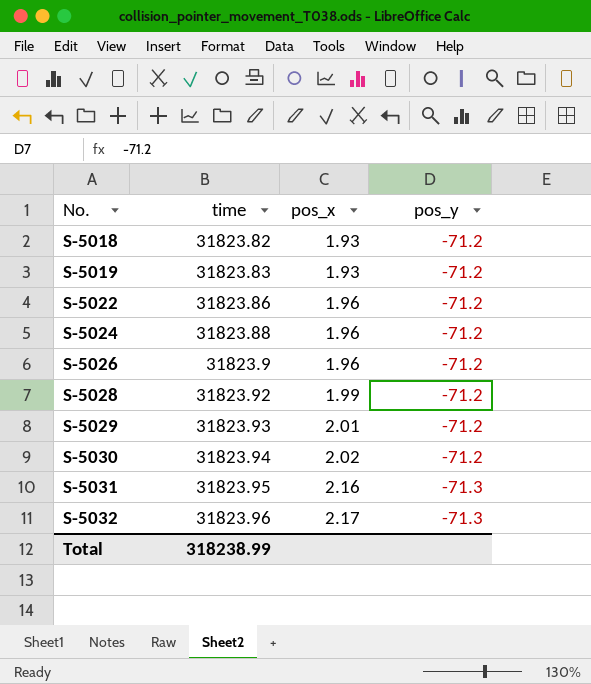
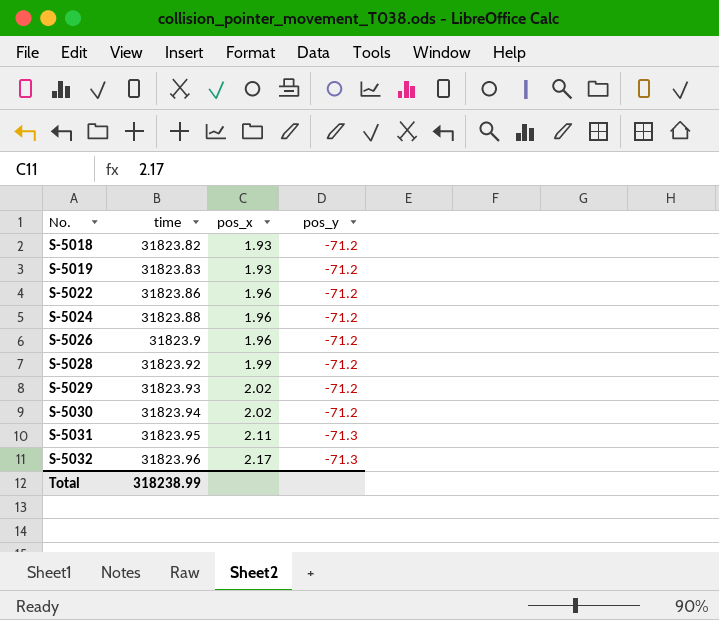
S-5029 | pos_x: 2.01 -> 2.02
S-5031 | pos_x: 2.16 -> 2.11

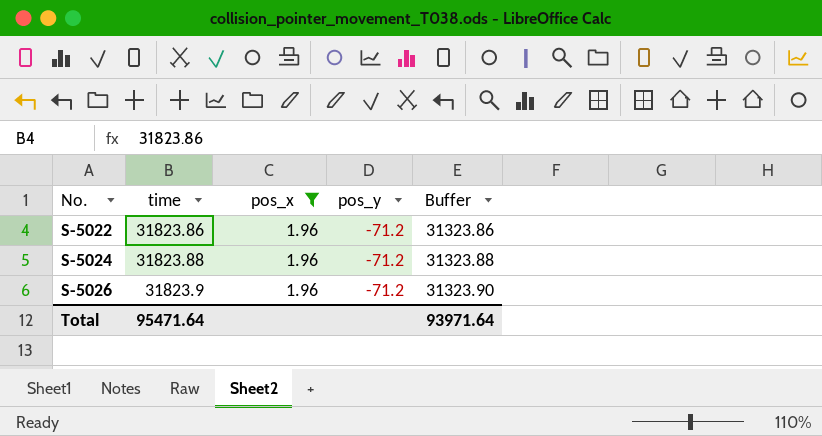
filter: none -> pos_x = 1.96
column Buffer | formula: none -> [time] - 500
Total | time: 318238.99 -> 95471.64

